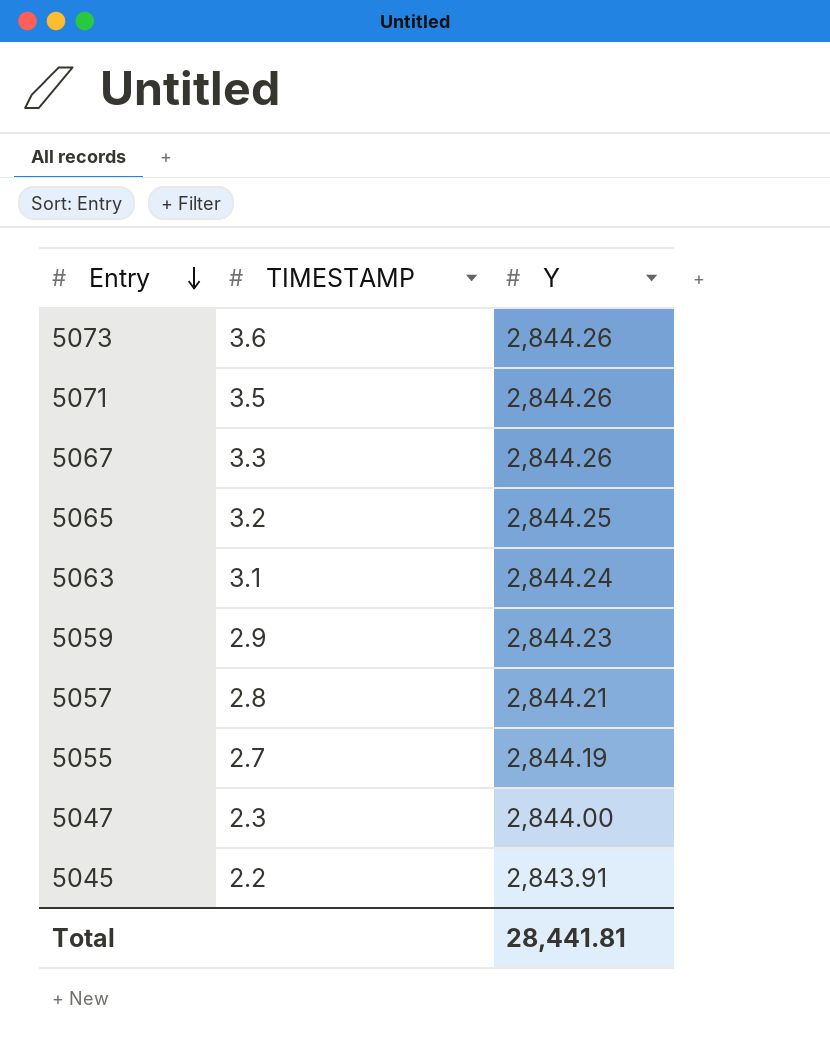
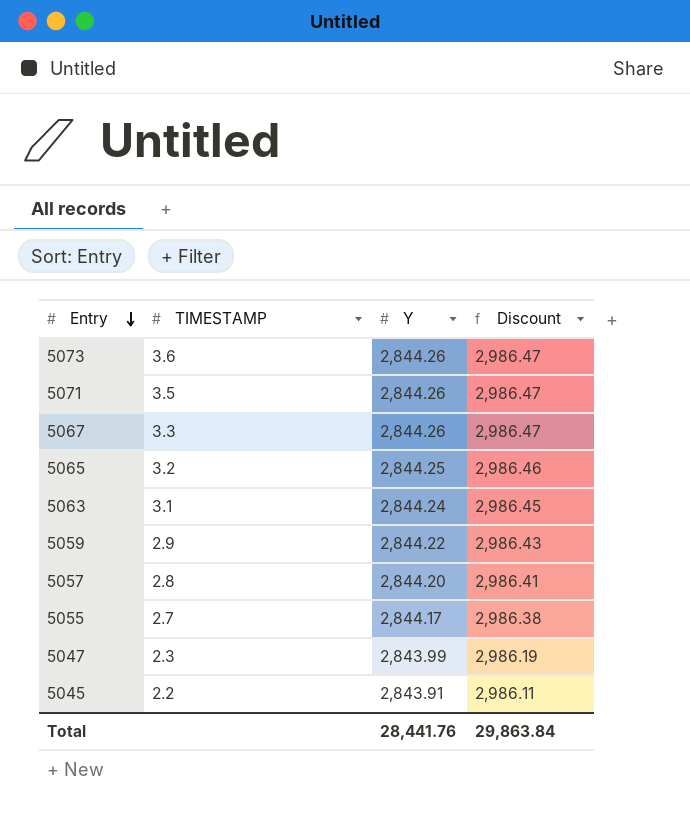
column Discount | formula: none -> [Y] * 1.05
5059 | Y: 2,844.23 -> 2,844.22
5057 | Y: 2,844.21 -> 2,844.20
5055 | Y: 2,844.19 -> 2,844.17
5047 | Y: 2,844.00 -> 2,843.99
Total | Y: 28,441.81 -> 28,441.76

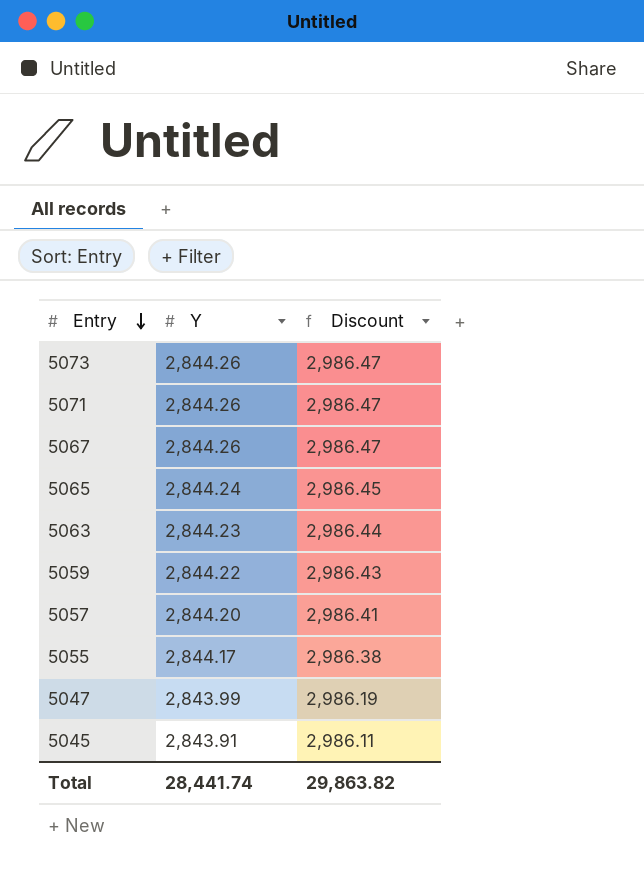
column TIMESTAMP | position: 2 -> none
5065 | Y: 2,844.25 -> 2,844.24
5065 | Discount: 2,986.46 -> 2,986.45
5063 | Y: 2,844.24 -> 2,844.23
5063 | Discount: 2,986.45 -> 2,986.44
Total | Y: 28,441.76 -> 28,441.74
Total | Discount: 29,863.84 -> 29,863.82

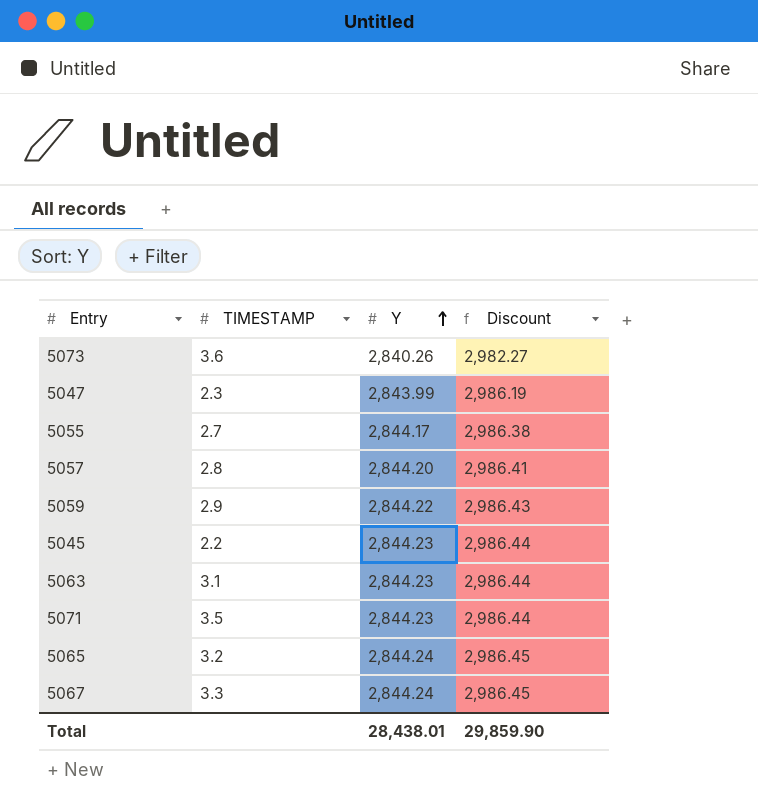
row order: Entry descending -> Y ascending
column TIMESTAMP | position: none -> 2
5073 | Y: 2,844.26 -> 2,840.26
5073 | Discount: 2,986.47 -> 2,982.27
5045 | Y: 2,843.91 -> 2,844.23
5045 | Discount: 2,986.11 -> 2,986.44
5071 | Y: 2,844.26 -> 2,844.23
5071 | Discount: 2,986.47 -> 2,986.44
5067 | Y: 2,844.26 -> 2,844.24
5067 | Discount: 2,986.47 -> 2,986.45
Total | Y: 28,441.74 -> 28,438.01
Total | Discount: 29,863.82 -> 29,859.90

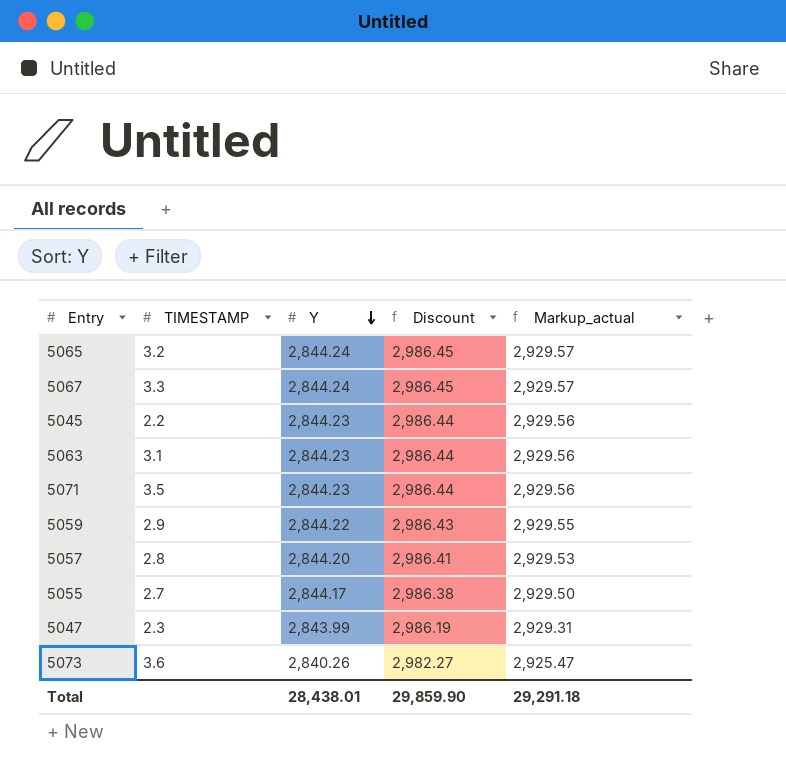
row order: Y ascending -> Y descending
column Markup_actual | formula: none -> [Y] * 1.03

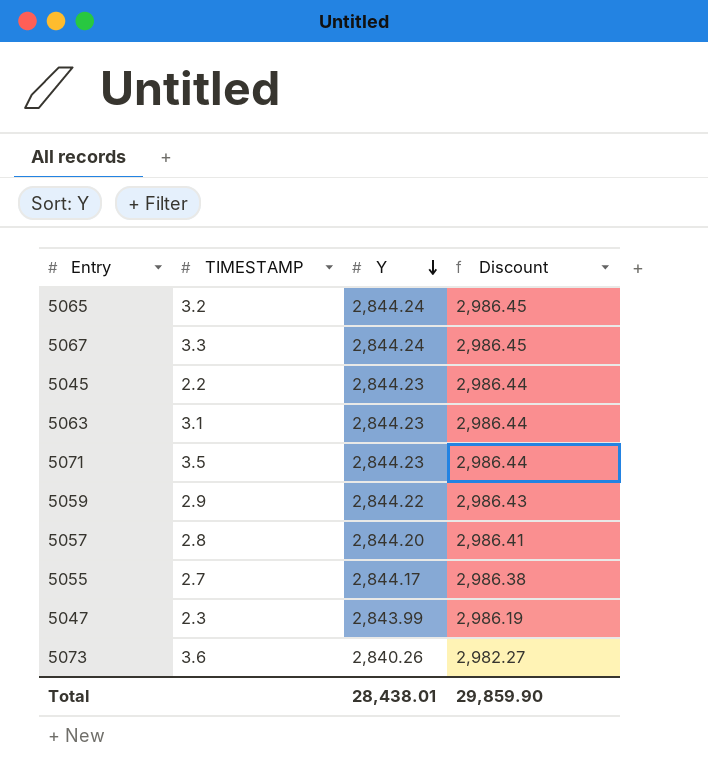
column Markup_actual | formula: [Y] * 1.03 -> none

